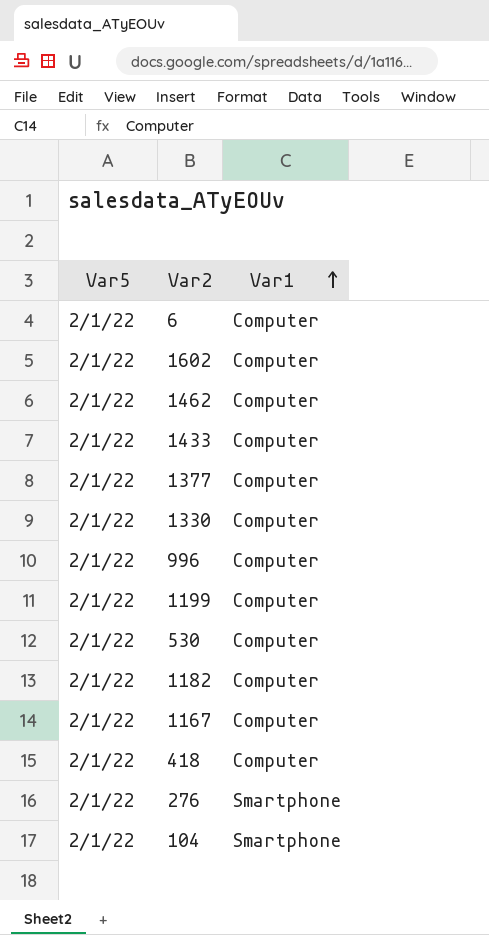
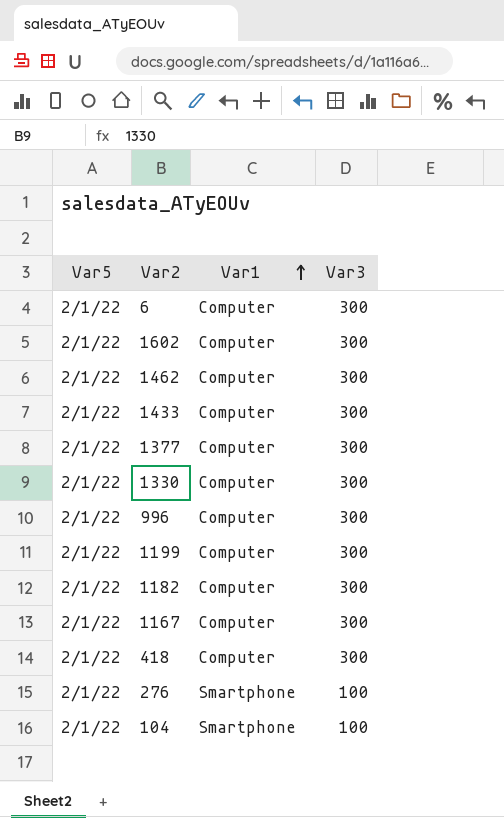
column Var3 | position: none -> 4
row 530: 2/1/22 | Computer -> none

